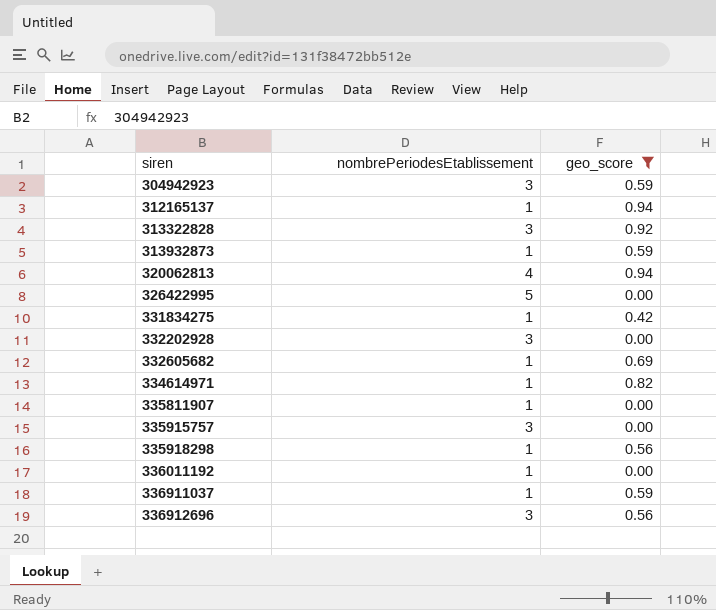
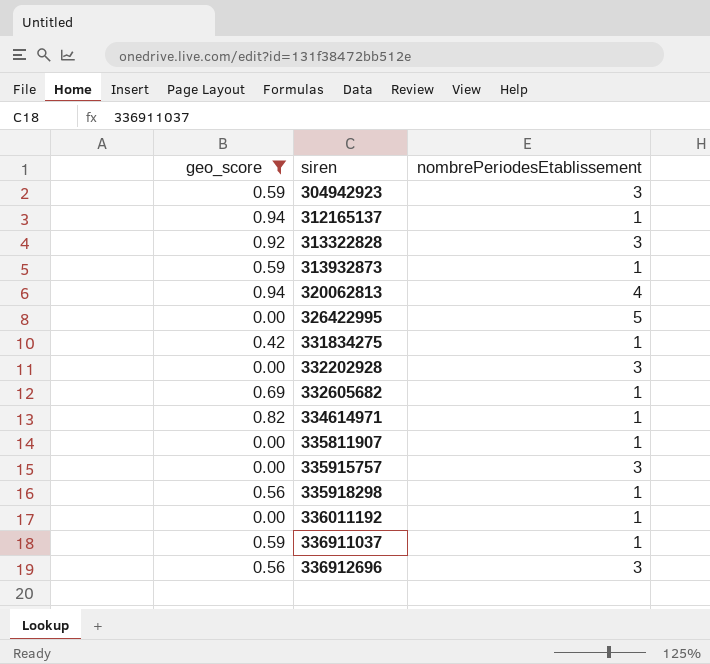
column geo_score | position: 3 -> 1

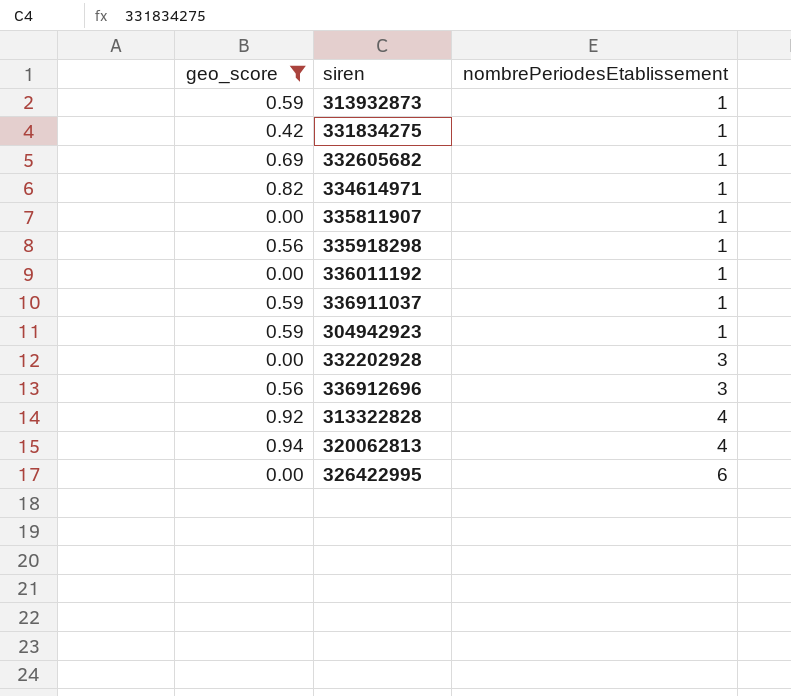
row order: siren ascending -> nombrePeriodesEtablissement ascending
row 312165137: 0.94 | 1 -> none
row 335915757: 0.00 | 3 -> none
304942923 | nombrePeriodesEtablissement: 3 -> 1
313322828 | nombrePeriodesEtablissement: 3 -> 4
326422995 | nombrePeriodesEtablissement: 5 -> 6

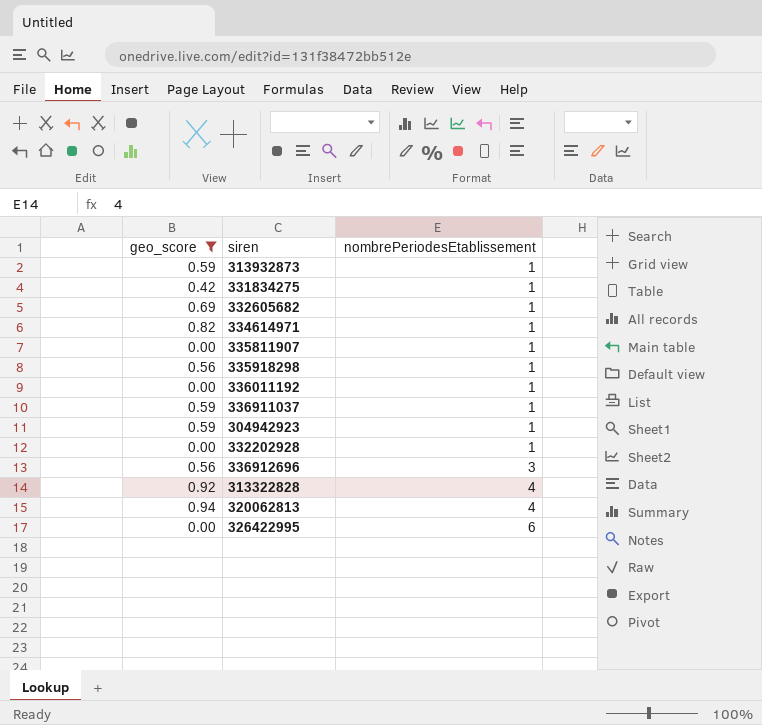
332202928 | nombrePeriodesEtablissement: 3 -> 1

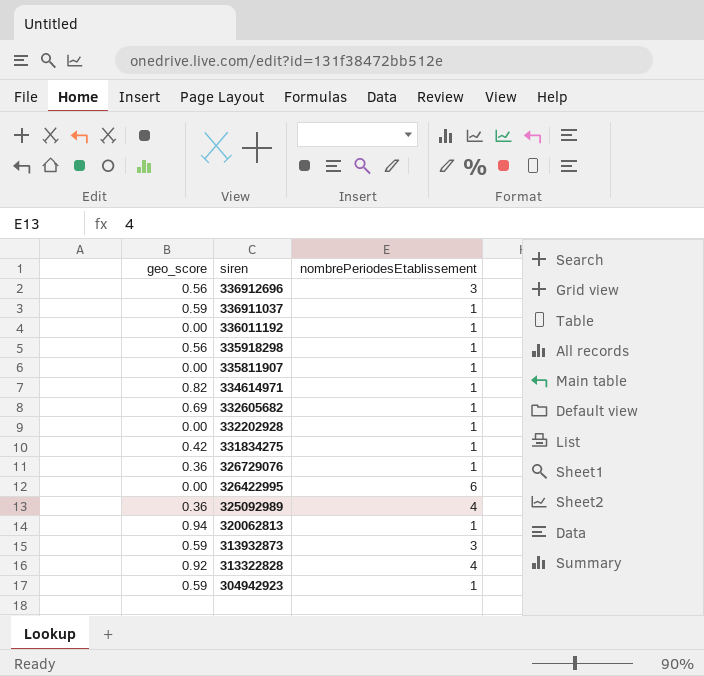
filter: geo_score != 0.36 -> none
row order: nombrePeriodesEtablissement ascending -> siren descending
320062813 | nombrePeriodesEtablissement: 4 -> 1
313932873 | nombrePeriodesEtablissement: 1 -> 3

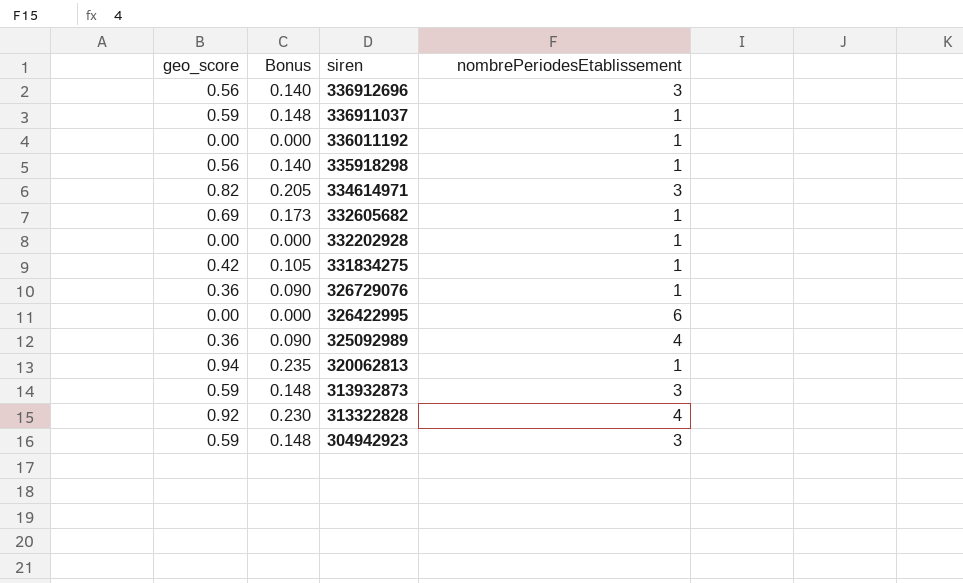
column Bonus | formula: none -> [geo_score] * 0.25
row 335811907: 0.00 | 1 -> none
334614971 | nombrePeriodesEtablissement: 1 -> 3
304942923 | nombrePeriodesEtablissement: 1 -> 3

